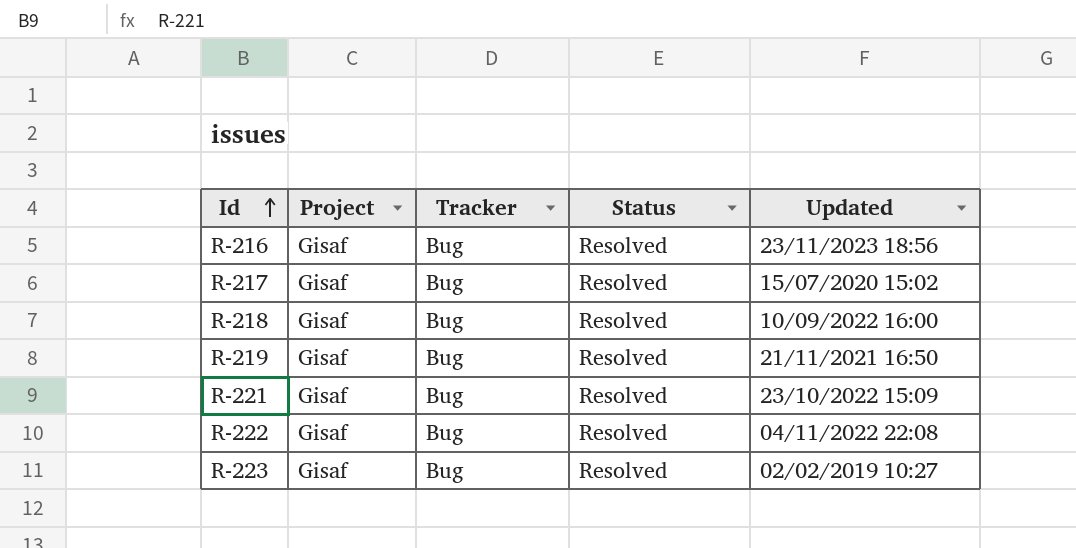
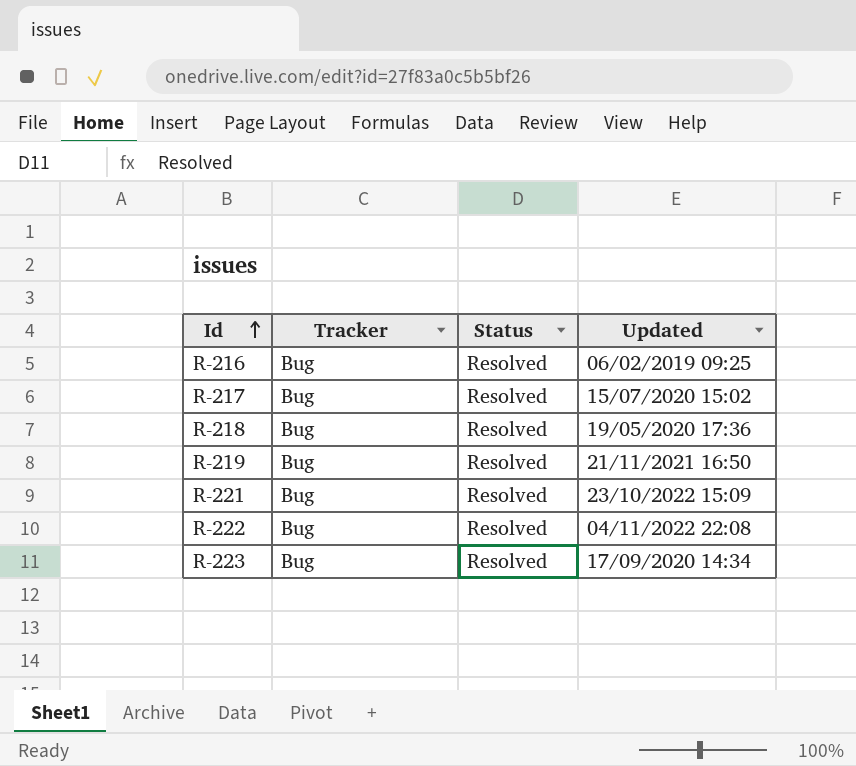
column Project | position: 2 -> none
R-216 | Updated: 23/11/2023 18:56 -> 06/02/2019 09:25
R-218 | Updated: 10/09/2022 16:00 -> 19/05/2020 17:36
R-223 | Updated: 02/02/2019 10:27 -> 17/09/2020 14:34

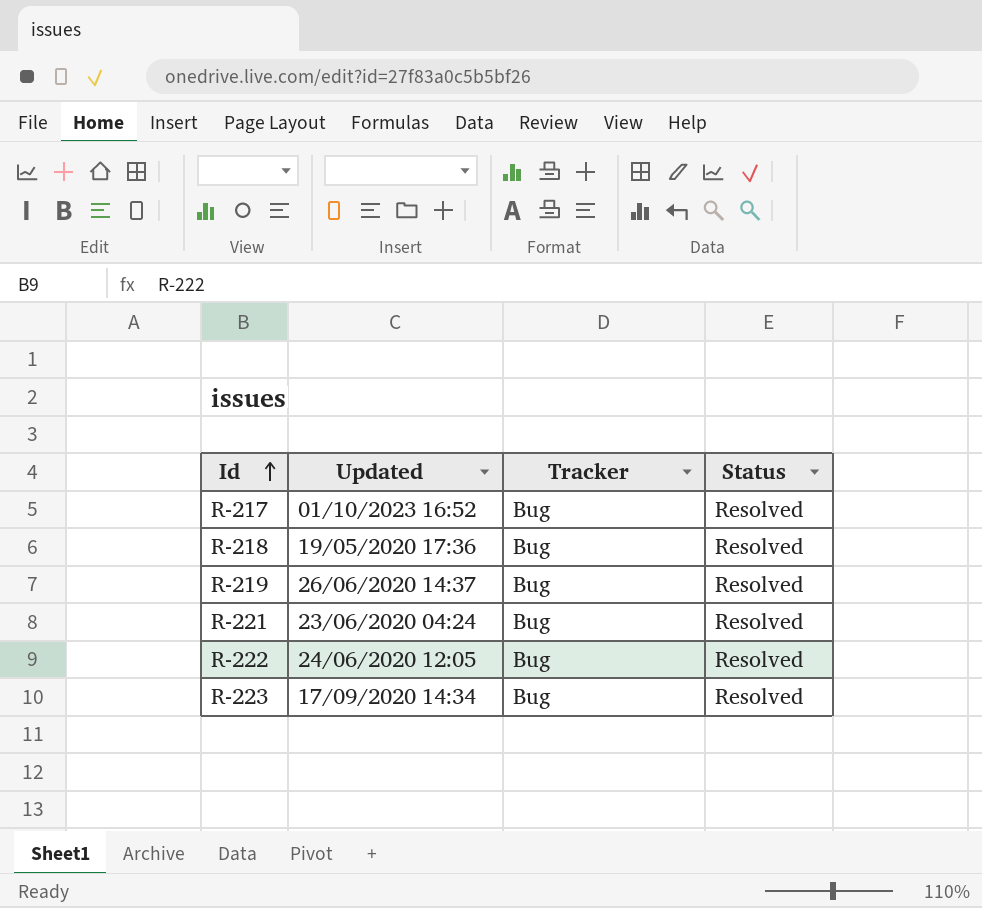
column Updated | position: 4 -> 2
row R-216: Bug | Resolved | 06/02/2019 09:25 -> none
R-217 | Updated: 15/07/2020 15:02 -> 01/10/2023 16:52
R-219 | Updated: 21/11/2021 16:50 -> 26/06/2020 14:37
R-221 | Updated: 23/10/2022 15:09 -> 23/06/2020 04:24
R-222 | Updated: 04/11/2022 22:08 -> 24/06/2020 12:05

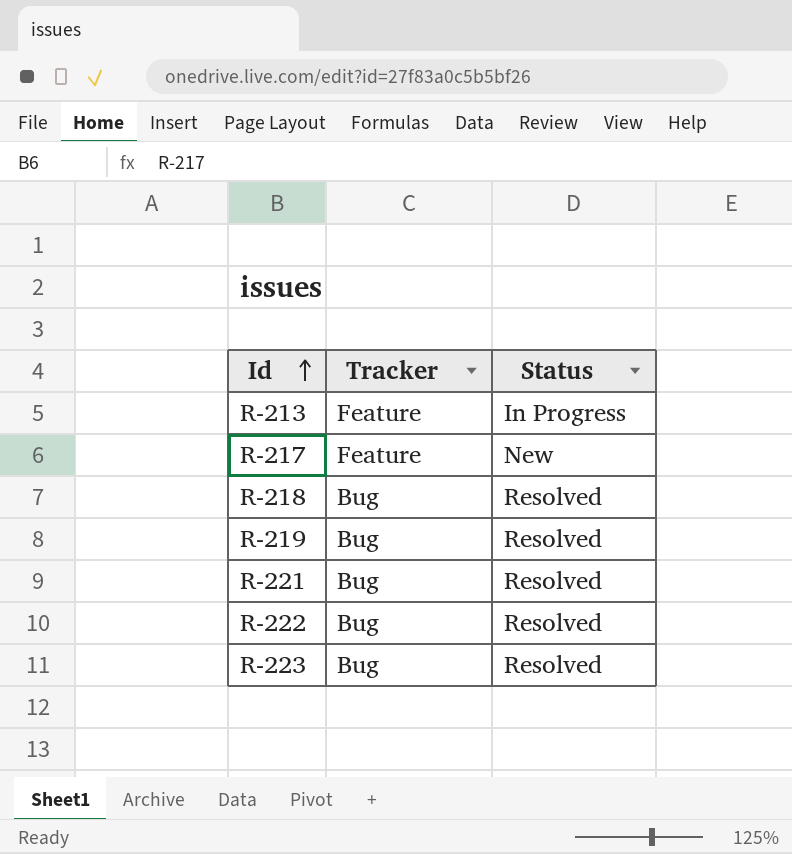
column Updated | position: 2 -> none
row R-213: none -> Feature | In Progress
R-217 | Tracker: Bug -> Feature
R-217 | Status: Resolved -> New

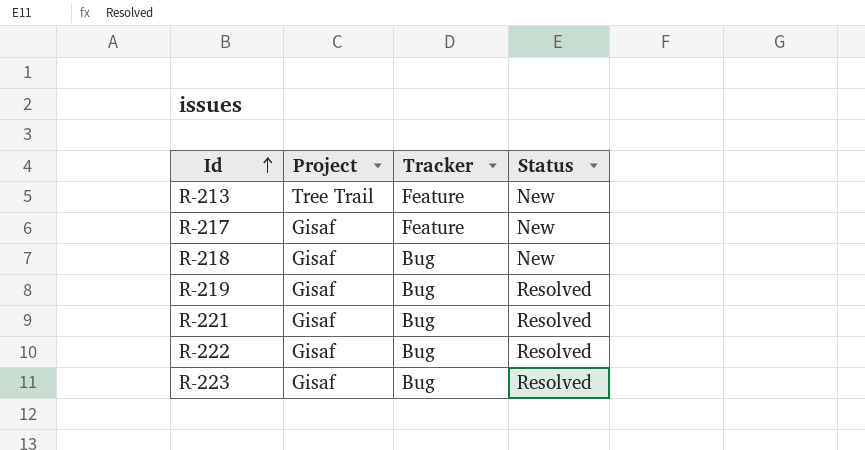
column Project | position: none -> 2
R-213 | Status: In Progress -> New
R-218 | Status: Resolved -> New

